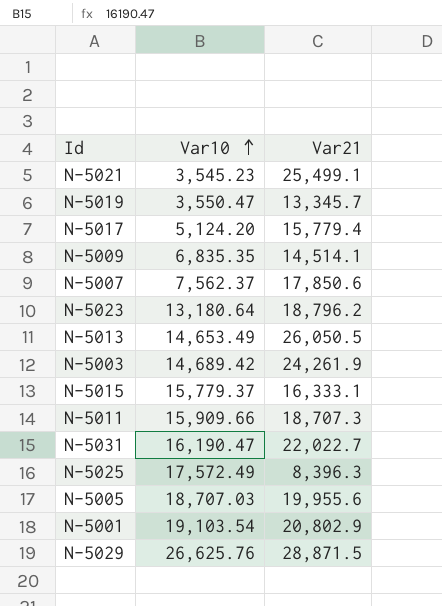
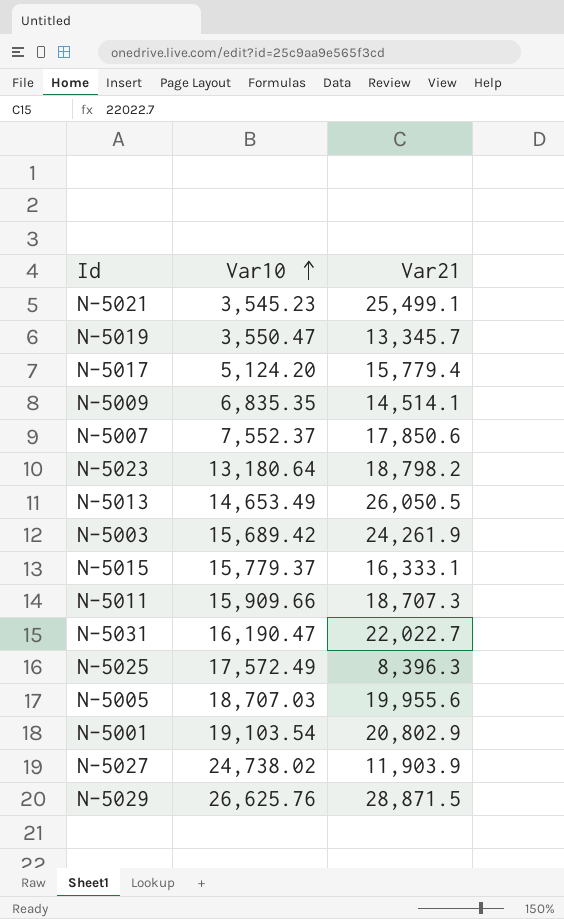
N-5007 | Var10: 7,562.37 -> 7,552.37
N-5023 | Var21: 18,796.2 -> 18,798.2
N-5003 | Var10: 14,689.42 -> 15,689.42
row N-5027: none -> 24,738.02 | 11,903.9

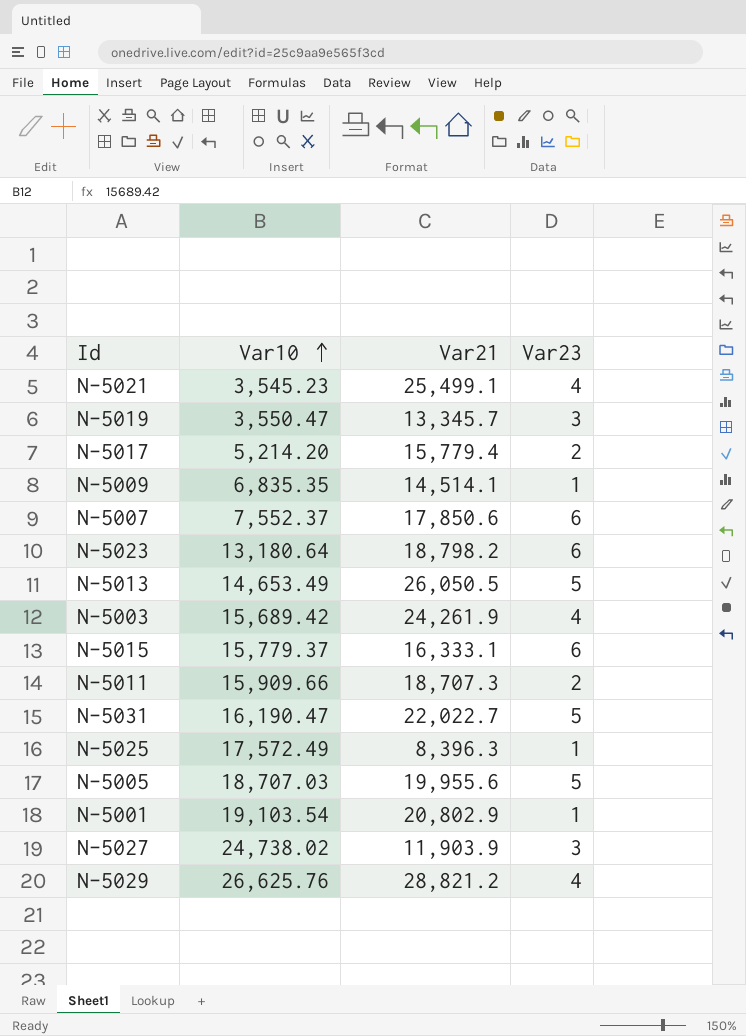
column Var23 | position: none -> 4
N-5017 | Var10: 5,124.20 -> 5,214.20
N-5029 | Var21: 28,871.5 -> 28,821.2

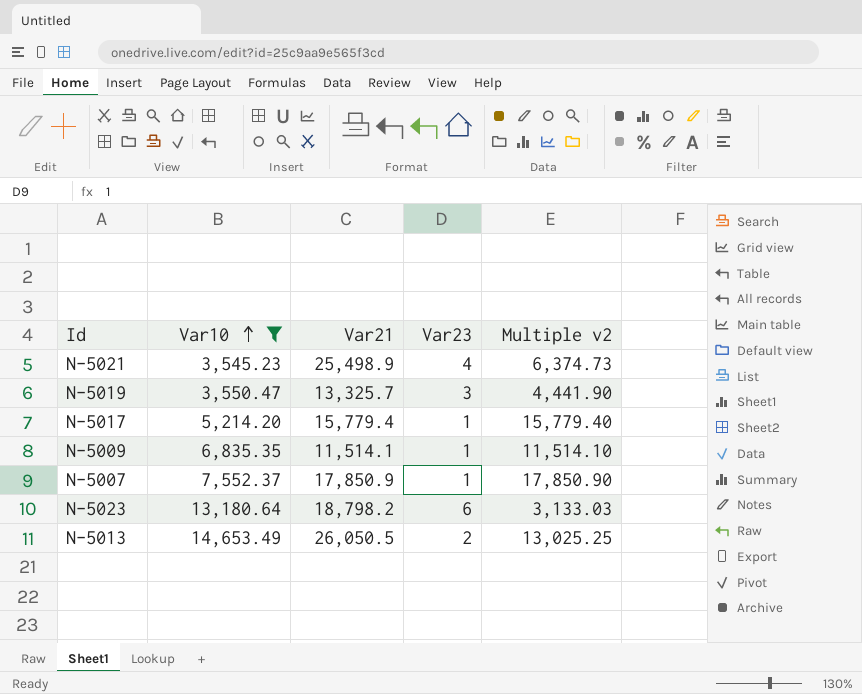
filter: none -> Var10 <= 14,653.49
column Multiple v2 | formula: none -> [Var21] / [Var23]
N-5021 | Var21: 25,499.1 -> 25,498.9
N-5019 | Var21: 13,345.7 -> 13,325.7
N-5017 | Var23: 2 -> 1
N-5009 | Var21: 14,514.1 -> 11,514.1
N-5007 | Var21: 17,850.6 -> 17,850.9
N-5007 | Var23: 6 -> 1
N-5013 | Var23: 5 -> 2

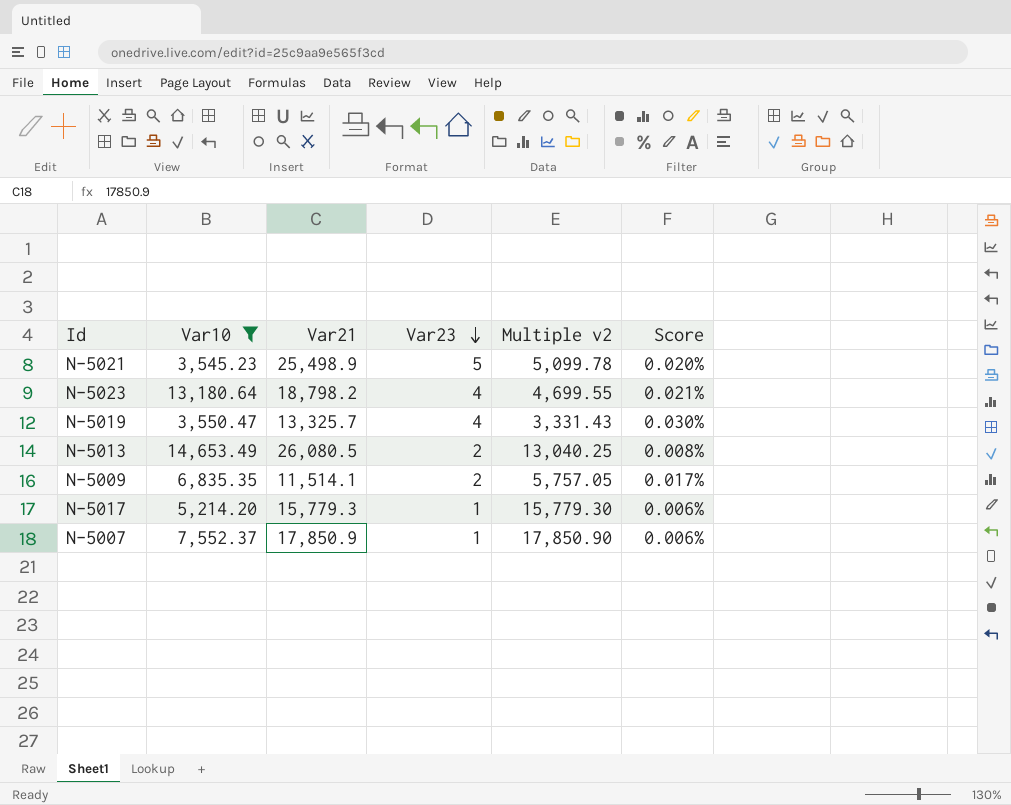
row order: Var10 ascending -> Var23 descending
column Score | formula: none -> [Var23] / [Var21]
N-5021 | Var23: 4 -> 5
N-5021 | Multiple v2: 6,374.73 -> 5,099.78
N-5023 | Var23: 6 -> 4
N-5023 | Multiple v2: 3,133.03 -> 4,699.55
N-5019 | Var23: 3 -> 4
N-5019 | Multiple v2: 4,441.90 -> 3,331.43
N-5013 | Var21: 26,050.5 -> 26,080.5
N-5013 | Multiple v2: 13,025.25 -> 13,040.25
N-5009 | Var23: 1 -> 2
N-5009 | Multiple v2: 11,514.10 -> 5,757.05
N-5017 | Var21: 15,779.4 -> 15,779.3
N-5017 | Multiple v2: 15,779.40 -> 15,779.30

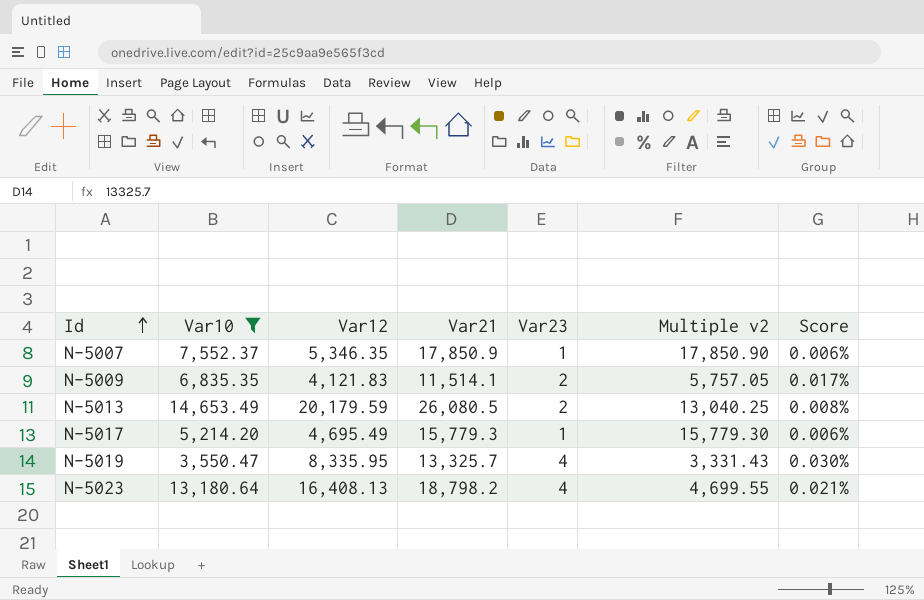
row order: Var23 descending -> Id ascending
column Var12 | position: none -> 3
row N-5021: 3,545.23 | 25,498.9 | 5 | 5,099.78 | 0.020% -> none

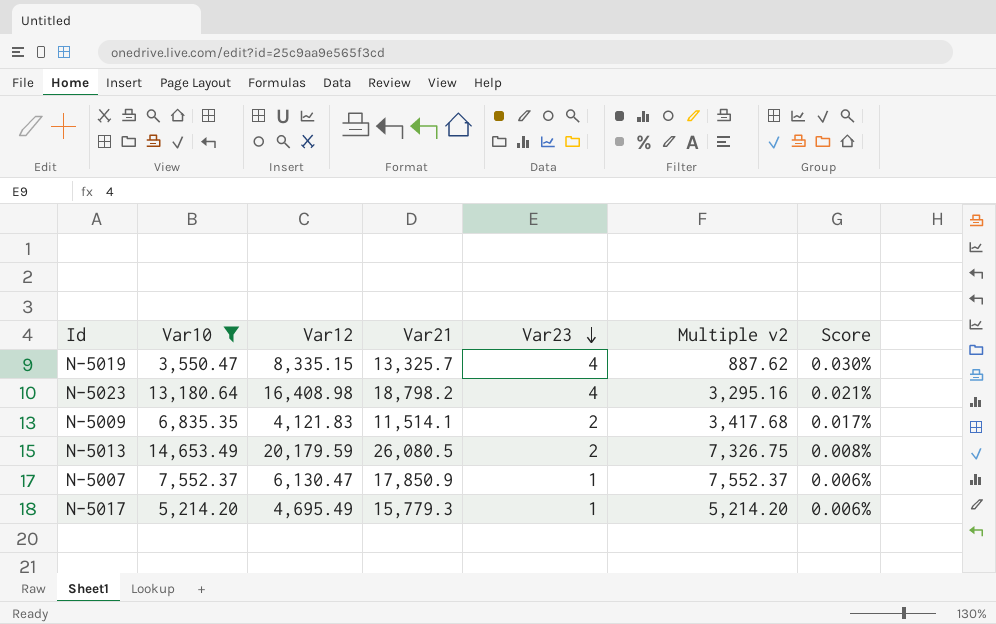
row order: Id ascending -> Var23 descending
column Multiple v2 | formula: [Var21] / [Var23] -> [Var10] / [Var23]
N-5019 | Var12: 8,335.95 -> 8,335.15
N-5023 | Var12: 16,408.13 -> 16,408.98
N-5007 | Var12: 5,346.35 -> 6,130.47

